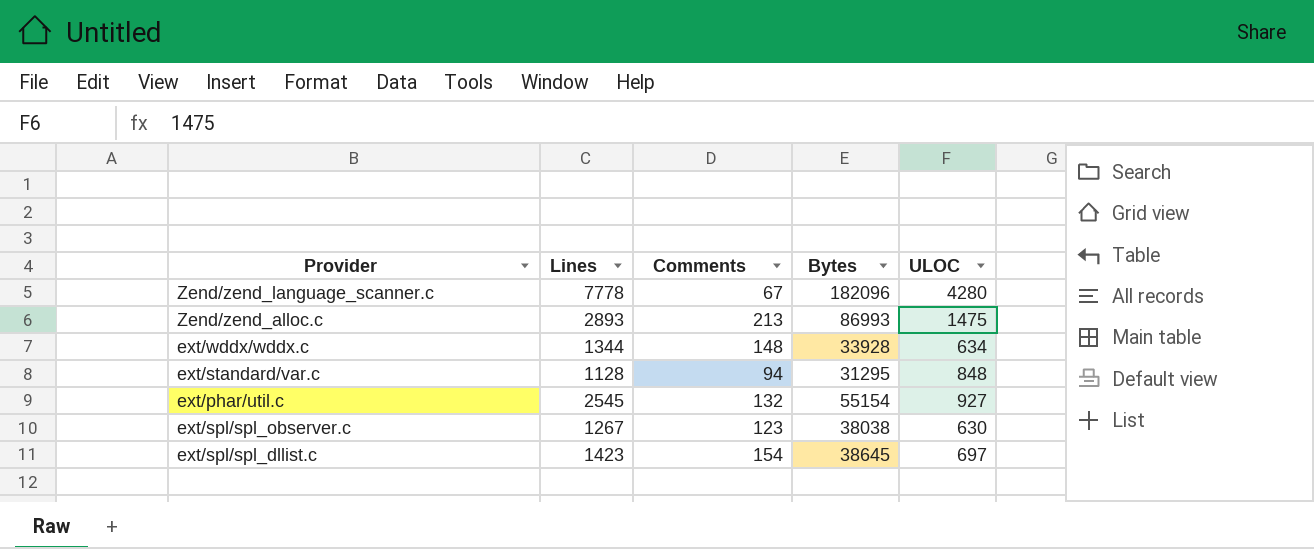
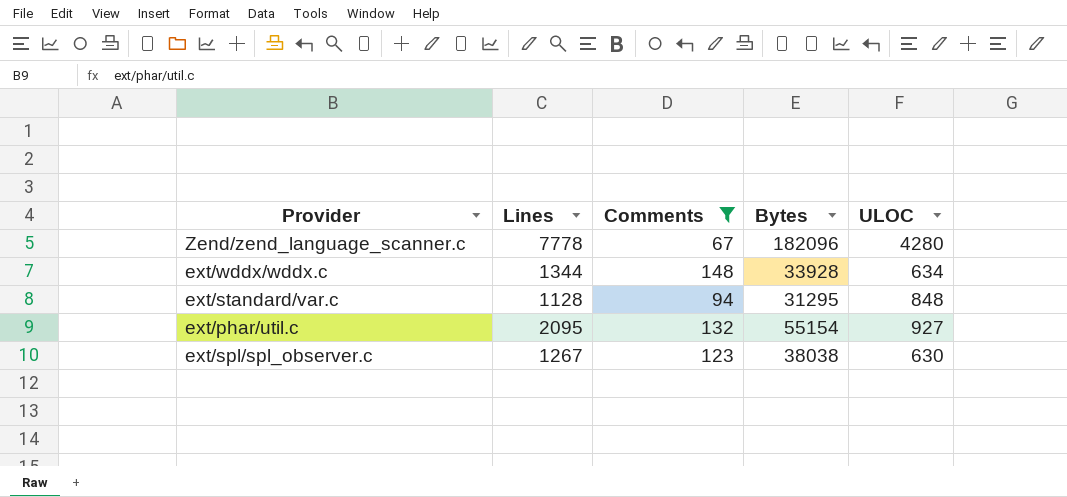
filter: none -> Comments <= 148
ext/phar/util.c | Lines: 2545 -> 2095

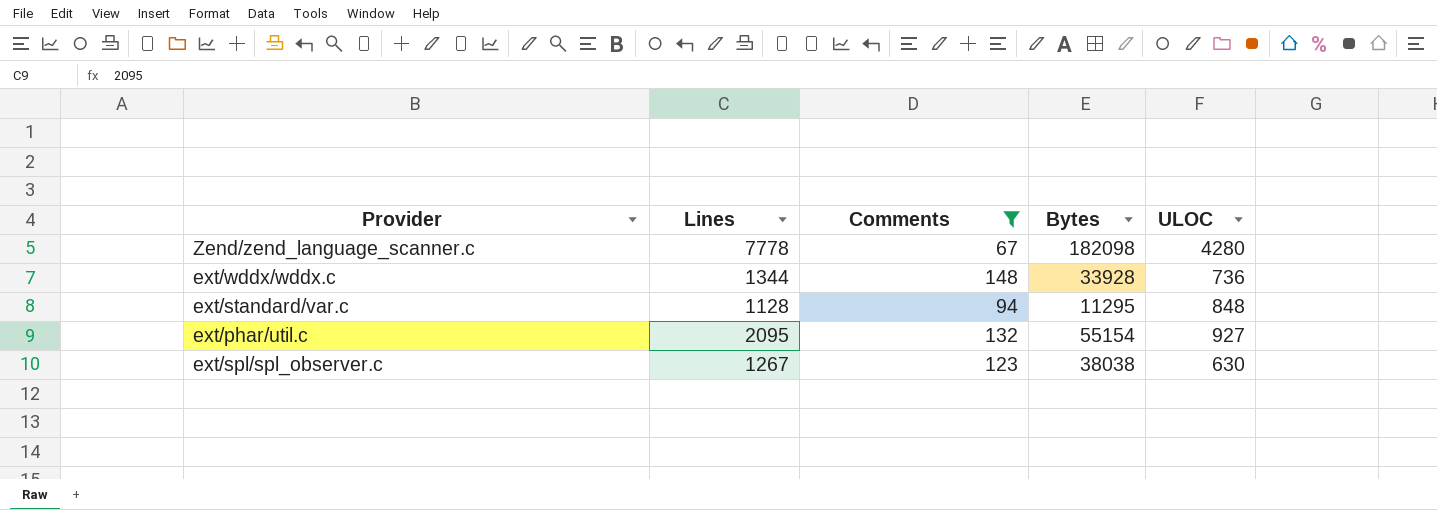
Zend/zend_language_scanner.c | Bytes: 182096 -> 182098
ext/wddx/wddx.c | ULOC: 634 -> 736
ext/standard/var.c | Bytes: 31295 -> 11295

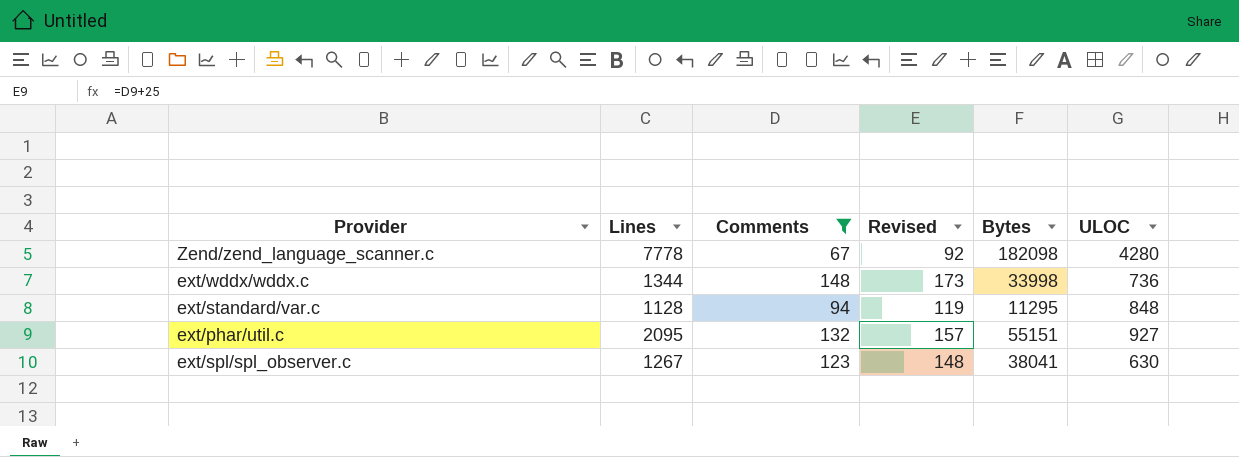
column Revised | formula: none -> [Comments] + 25
ext/wddx/wddx.c | Bytes: 33928 -> 33998
ext/phar/util.c | Bytes: 55154 -> 55151
ext/spl/spl_observer.c | Bytes: 38038 -> 38041

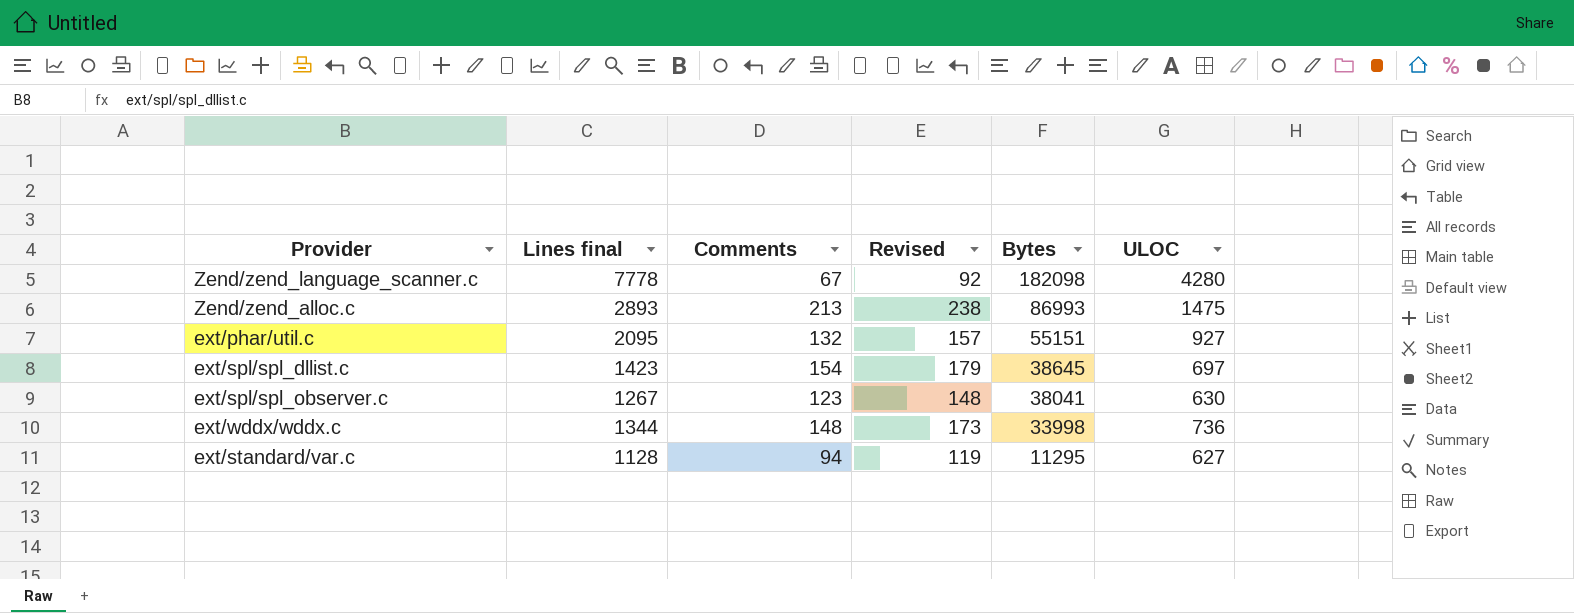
filter: Comments <= 148 -> none
row order: none -> Bytes descending
column name: Lines -> Lines final
ext/standard/var.c | ULOC: 848 -> 627

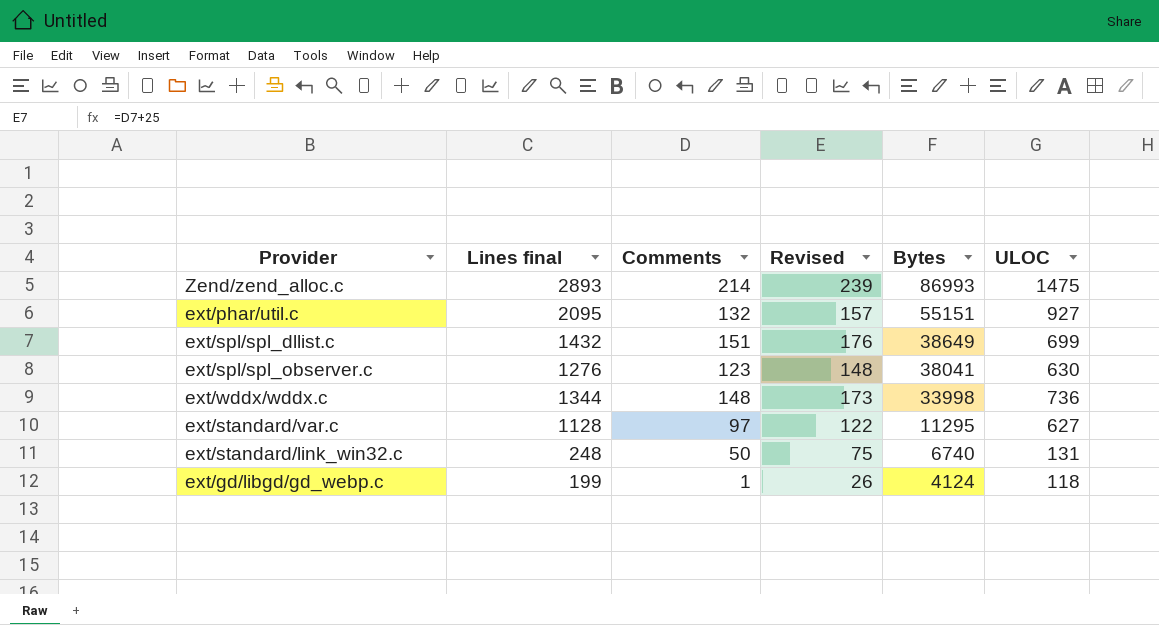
row Zend/zend_language_scanner.c: 7778 | 67 | 92 | 182098 | 4280 -> none
Zend/zend_alloc.c | Comments: 213 -> 214
Zend/zend_alloc.c | Revised: 238 -> 239
ext/spl/spl_dllist.c | Lines final: 1423 -> 1432
ext/spl/spl_dllist.c | Comments: 154 -> 151
ext/spl/spl_dllist.c | Revised: 179 -> 176
ext/spl/spl_dllist.c | Bytes: 38645 -> 38649
ext/spl/spl_dllist.c | ULOC: 697 -> 699
ext/spl/spl_observer.c | Lines final: 1267 -> 1276
ext/standard/var.c | Comments: 94 -> 97
ext/standard/var.c | Revised: 119 -> 122
row ext/standard/link_win32.c: none -> 248 | 50 | 75 | 6740 | 131
row ext/gd/libgd/gd_webp.c: none -> 199 | 1 | 26 | 4124 | 118

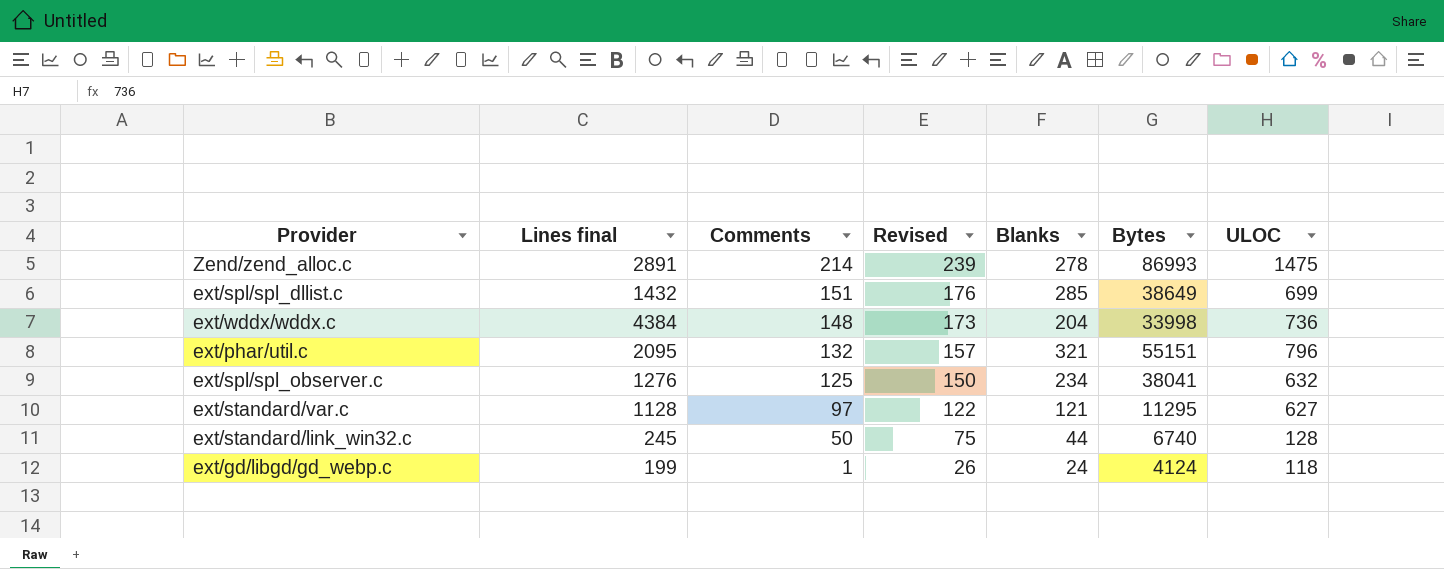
row order: Bytes descending -> Comments descending
column Blanks | position: none -> 5
Zend/zend_alloc.c | Lines final: 2893 -> 2891
ext/wddx/wddx.c | Lines final: 1344 -> 4384
ext/phar/util.c | ULOC: 927 -> 796
ext/spl/spl_observer.c | Comments: 123 -> 125
ext/spl/spl_observer.c | Revised: 148 -> 150
ext/spl/spl_observer.c | ULOC: 630 -> 632
ext/standard/link_win32.c | Lines final: 248 -> 245
ext/standard/link_win32.c | ULOC: 131 -> 128

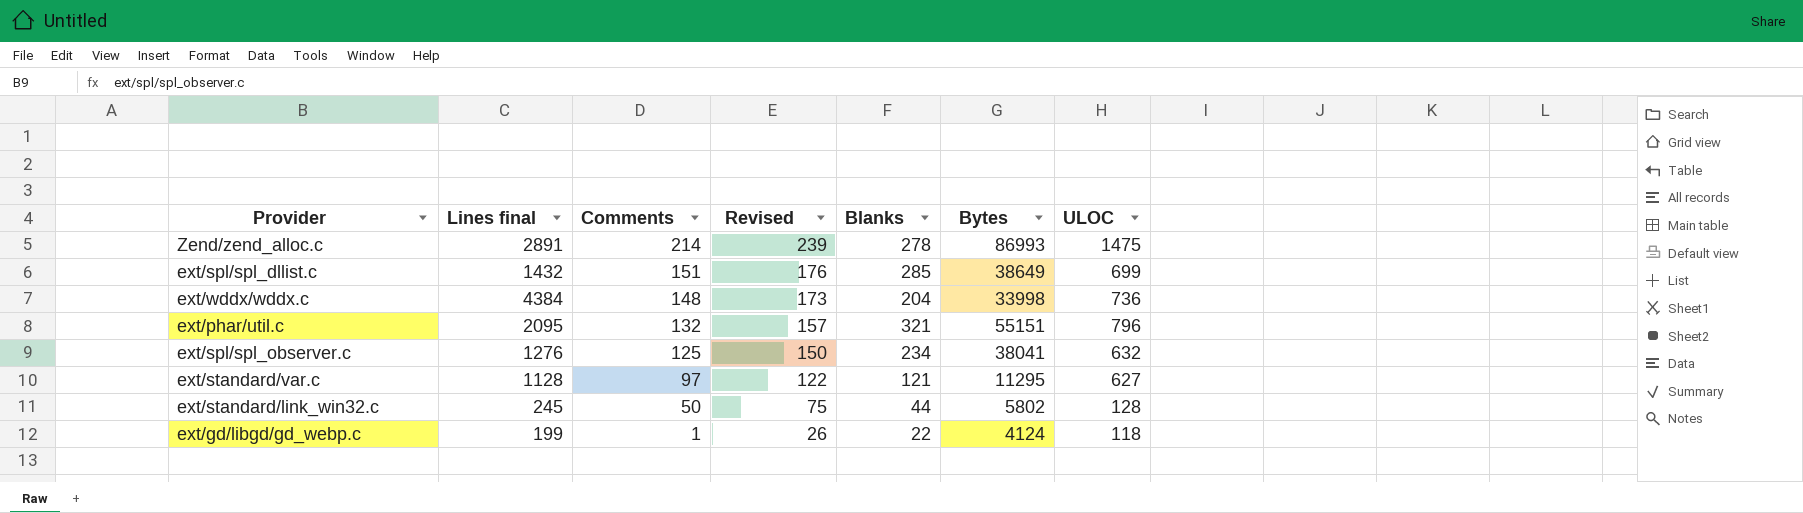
ext/standard/link_win32.c | Bytes: 6740 -> 5802
ext/gd/libgd/gd_webp.c | Blanks: 24 -> 22

